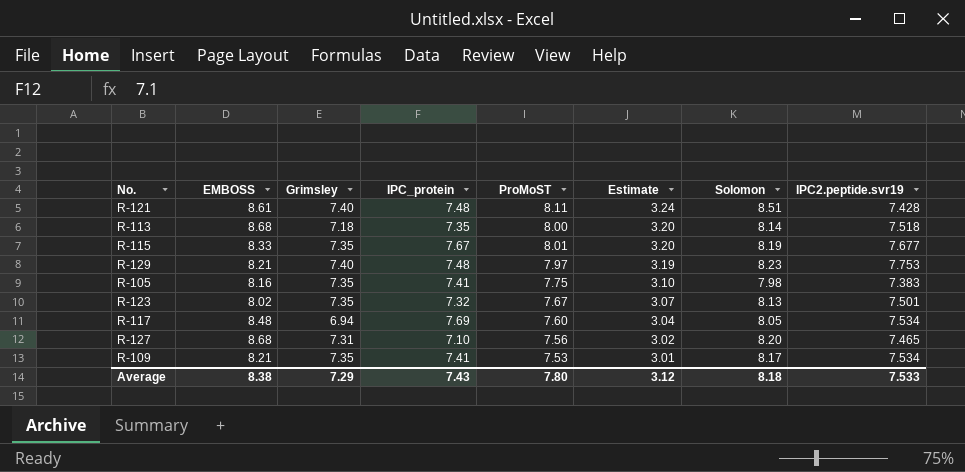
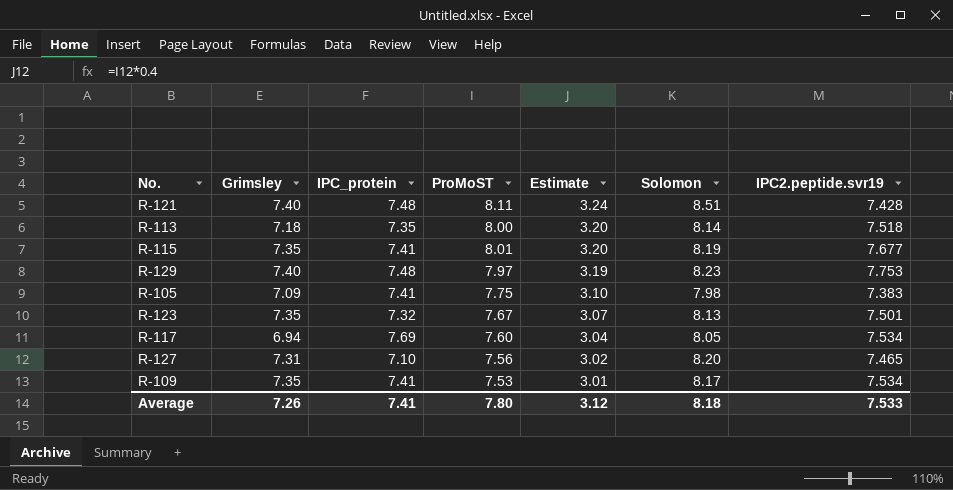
column EMBOSS | position: 2 -> none
R-115 | IPC_protein: 7.67 -> 7.41
R-105 | Grimsley: 7.35 -> 7.09
Average | Grimsley: 7.29 -> 7.26
Average | IPC_protein: 7.43 -> 7.41

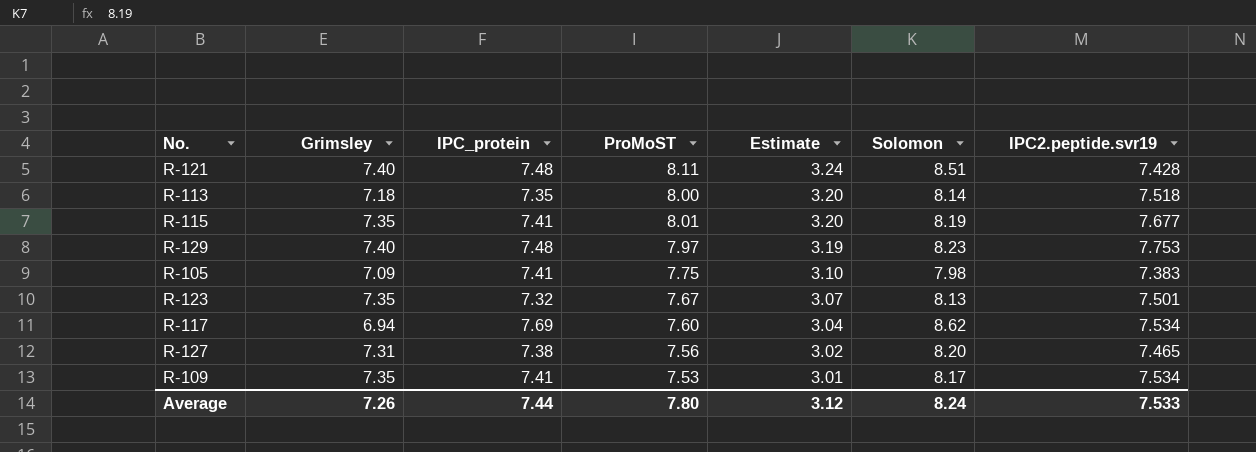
R-117 | Solomon: 8.05 -> 8.62
R-127 | IPC_protein: 7.10 -> 7.38
Average | IPC_protein: 7.41 -> 7.44
Average | Solomon: 8.18 -> 8.24

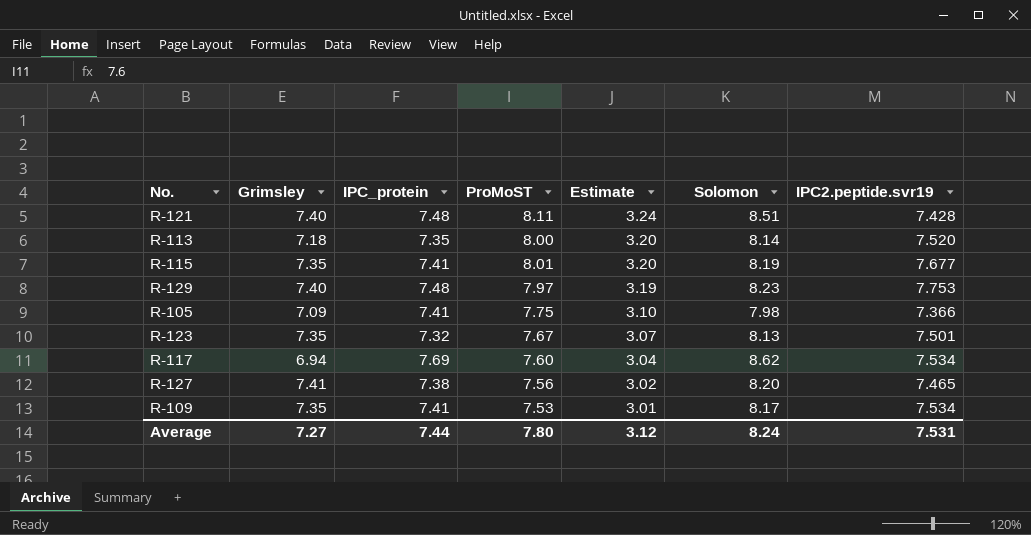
R-113 | IPC2.peptide.svr19: 7.518 -> 7.520
R-105 | IPC2.peptide.svr19: 7.383 -> 7.366
R-127 | Grimsley: 7.31 -> 7.41
Average | Grimsley: 7.26 -> 7.27
Average | IPC2.peptide.svr19: 7.533 -> 7.531

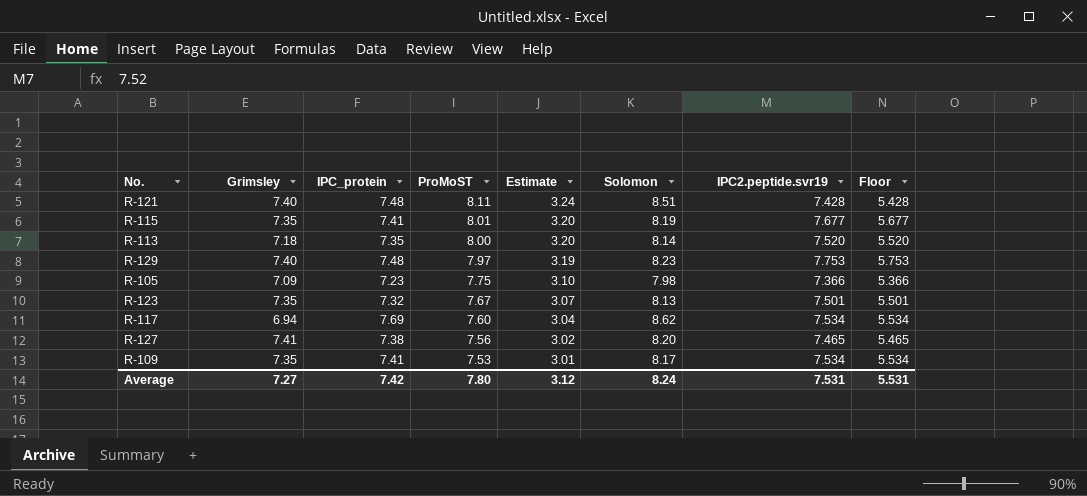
row order: Estimate descending -> ProMoST descending
column Floor | formula: none -> [IPC2.peptide.svr19] - 2
R-105 | IPC_protein: 7.41 -> 7.23
Average | IPC_protein: 7.44 -> 7.42

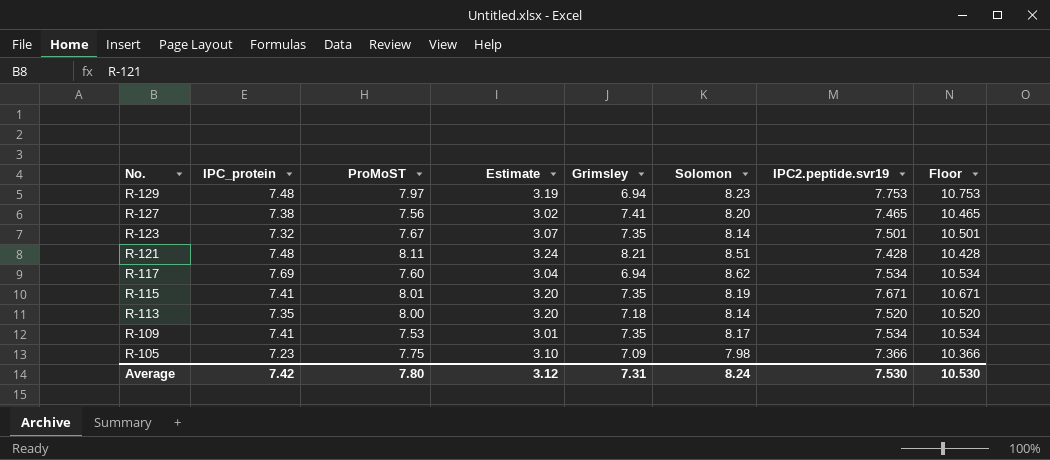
row order: ProMoST descending -> No. descending
column Grimsley | position: 2 -> 5
column Floor | formula: [IPC2.peptide.svr19] - 2 -> [IPC2.peptide.svr19] + 3
R-129 | Grimsley: 7.40 -> 6.94
R-123 | Solomon: 8.13 -> 8.14
R-121 | Grimsley: 7.40 -> 8.21
R-115 | IPC2.peptide.svr19: 7.677 -> 7.671
Average | Grimsley: 7.27 -> 7.31
Average | IPC2.peptide.svr19: 7.531 -> 7.530
Average | Floor: 5.531 -> 10.530

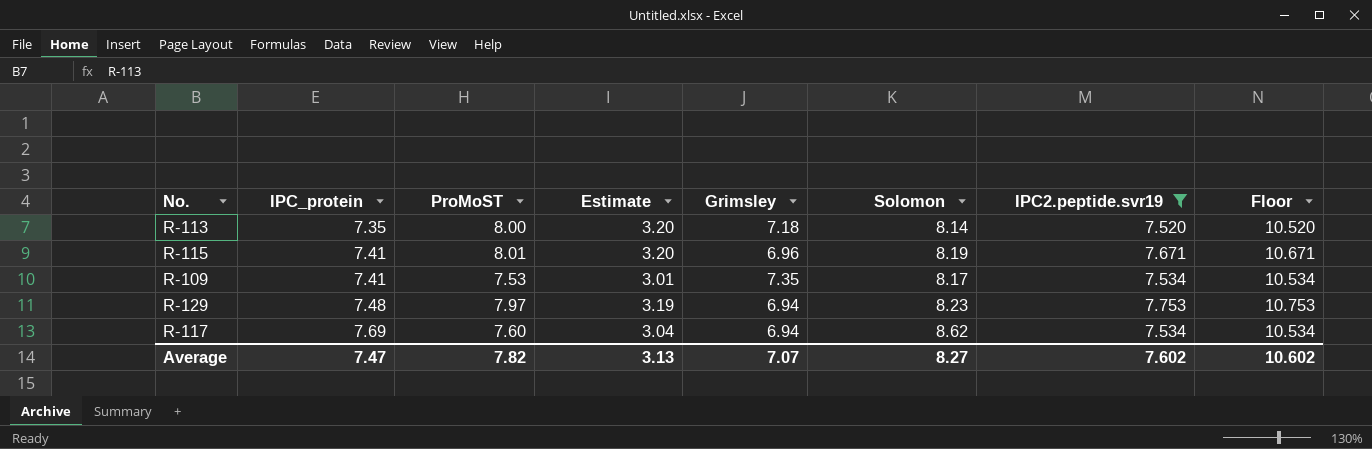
filter: none -> IPC2.peptide.svr19 >= 7.520
row order: No. descending -> IPC_protein ascending
R-115 | Grimsley: 7.35 -> 6.96
Average | IPC_protein: 7.42 -> 7.47
Average | ProMoST: 7.80 -> 7.82
Average | Estimate: 3.12 -> 3.13
Average | Grimsley: 7.31 -> 7.07
Average | Solomon: 8.24 -> 8.27
Average | IPC2.peptide.svr19: 7.530 -> 7.602
Average | Floor: 10.530 -> 10.602

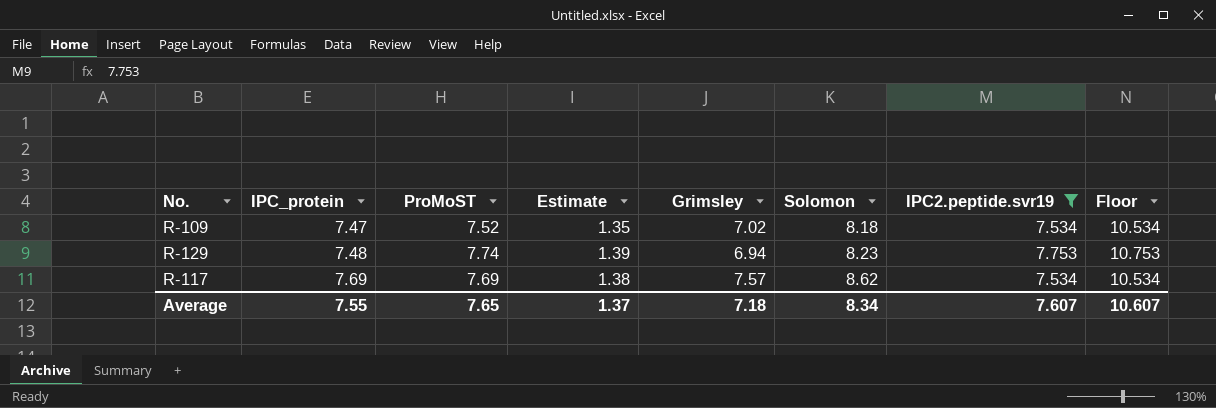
column Estimate | formula: [ProMoST] * 0.4 -> [ProMoST] * 0.18
row R-113: 7.35 | 8.00 | 3.20 | 7.18 | 8.14 | 7.520 | 10.520 -> none
row R-115: 7.41 | 8.01 | 3.20 | 6.96 | 8.19 | 7.671 | 10.671 -> none
R-109 | IPC_protein: 7.41 -> 7.47
R-109 | ProMoST: 7.53 -> 7.52
R-109 | Grimsley: 7.35 -> 7.02
R-109 | Solomon: 8.17 -> 8.18
R-129 | ProMoST: 7.97 -> 7.74
R-117 | ProMoST: 7.60 -> 7.69
R-117 | Grimsley: 6.94 -> 7.57
Average | IPC_protein: 7.47 -> 7.55
Average | ProMoST: 7.82 -> 7.65
Average | Estimate: 3.13 -> 1.37
Average | Grimsley: 7.07 -> 7.18
Average | Solomon: 8.27 -> 8.34
Average | IPC2.peptide.svr19: 7.602 -> 7.607
Average | Floor: 10.602 -> 10.607

